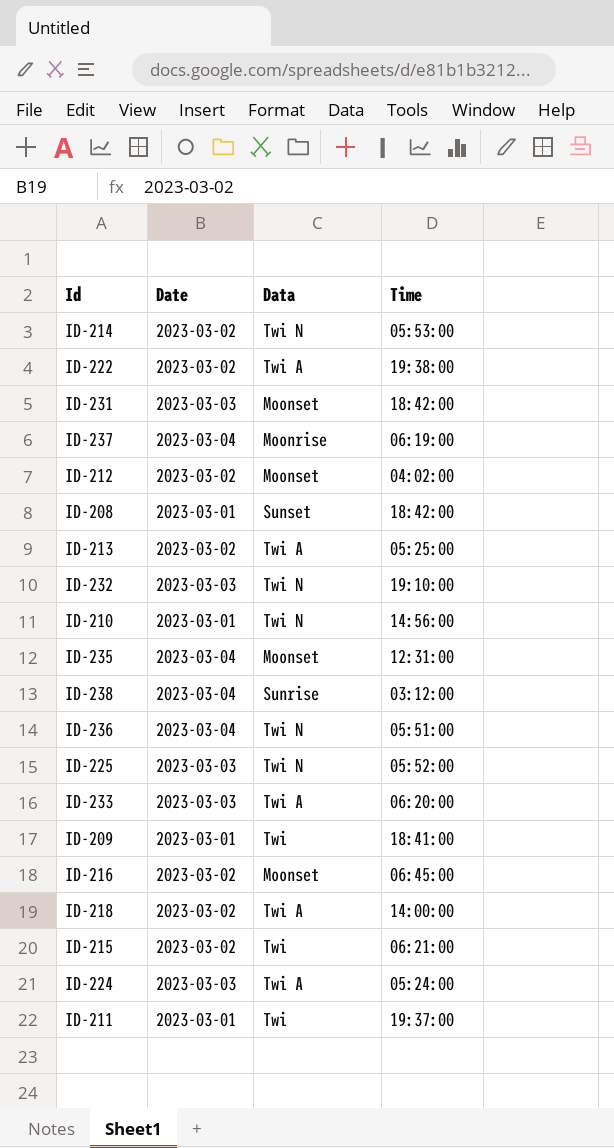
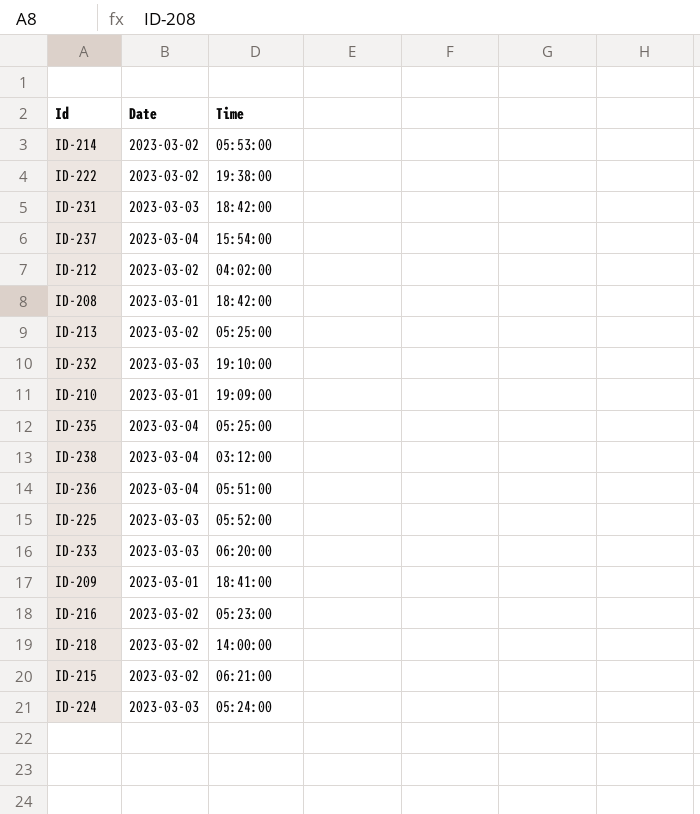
column Data | position: 3 -> none
row ID-211: 2023-03-01 | Twi | 19:37:00 -> none
ID-237 | Time: 06:19:00 -> 15:54:00
ID-210 | Time: 14:56:00 -> 19:09:00
ID-235 | Time: 12:31:00 -> 05:25:00
ID-216 | Time: 06:45:00 -> 05:23:00

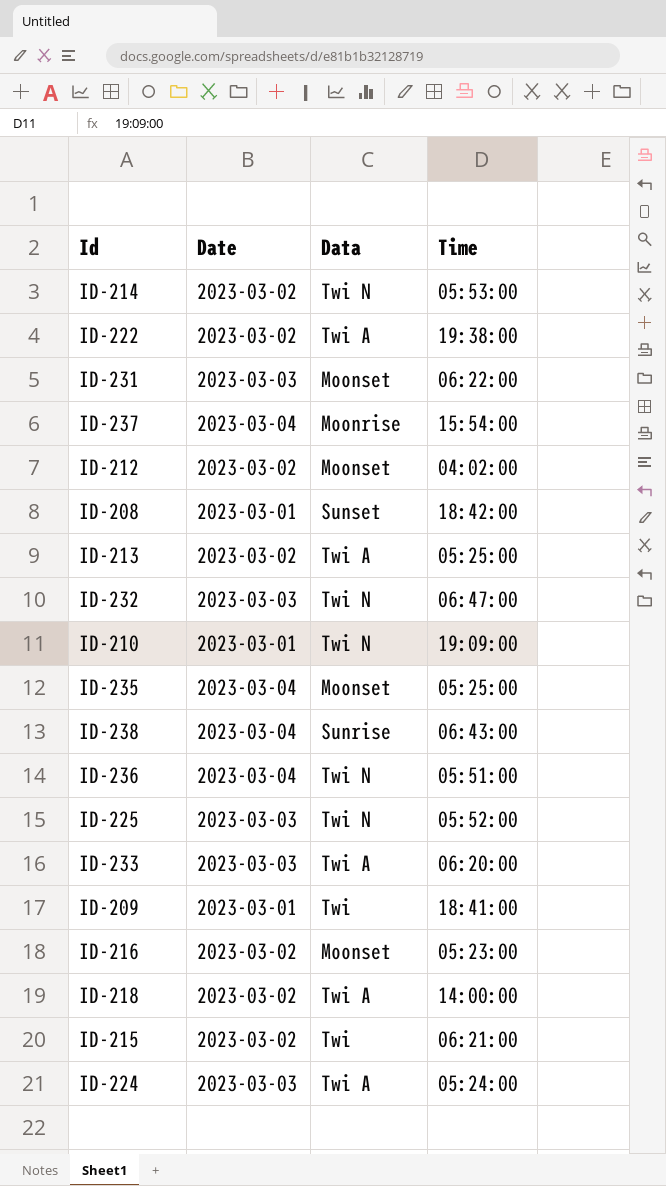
column Data | position: none -> 3
ID-231 | Time: 18:42:00 -> 06:22:00
ID-232 | Time: 19:10:00 -> 06:47:00
ID-238 | Time: 03:12:00 -> 06:43:00

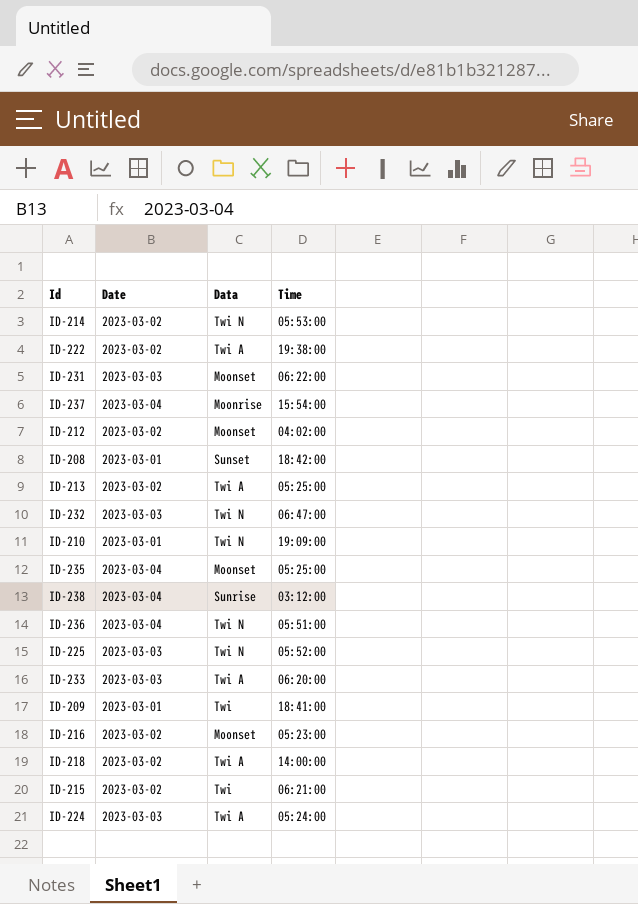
ID-238 | Time: 06:43:00 -> 03:12:00

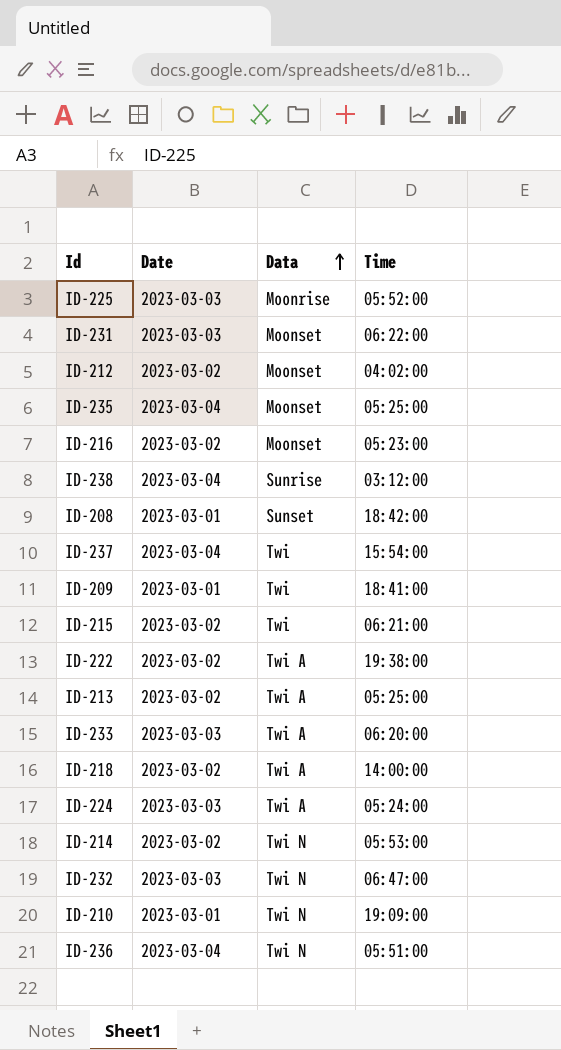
row order: none -> Data ascending
ID-225 | Data: Twi N -> Moonrise
ID-237 | Data: Moonrise -> Twi

